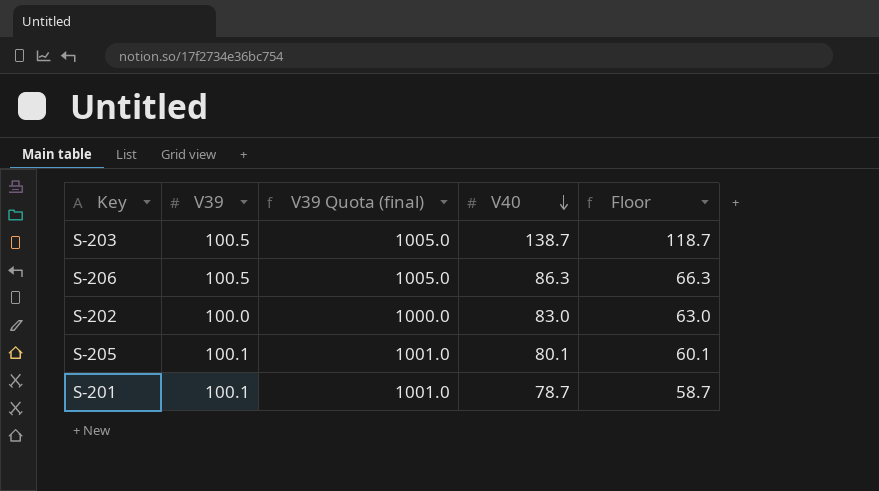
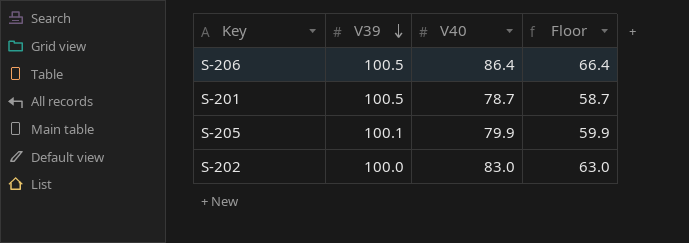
row order: V40 descending -> V39 descending
column V39 Quota (final) | formula: [V39] * 10 -> none
row S-203: 100.5 | 1005.0 | 138.7 | 118.7 -> none
S-206 | V40: 86.3 -> 86.4
S-206 | Floor: 66.3 -> 66.4
S-201 | V39: 100.1 -> 100.5
S-205 | V40: 80.1 -> 79.9
S-205 | Floor: 60.1 -> 59.9

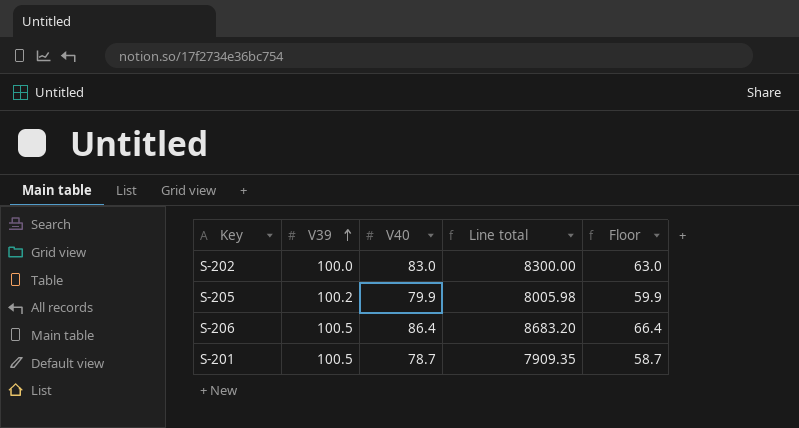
row order: V39 descending -> V39 ascending
column Line total | formula: none -> [V39] * [V40]
S-205 | V39: 100.1 -> 100.2

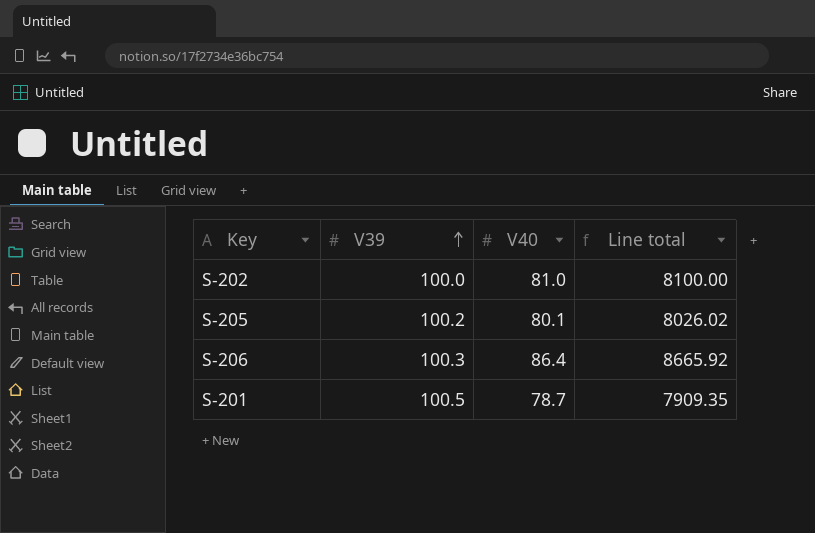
column Floor | formula: [V40] - 20 -> none
S-202 | V40: 83.0 -> 81.0
S-202 | Line total: 8300.00 -> 8100.00
S-205 | V40: 79.9 -> 80.1
S-205 | Line total: 8005.98 -> 8026.02
S-206 | V39: 100.5 -> 100.3
S-206 | Line total: 8683.20 -> 8665.92

